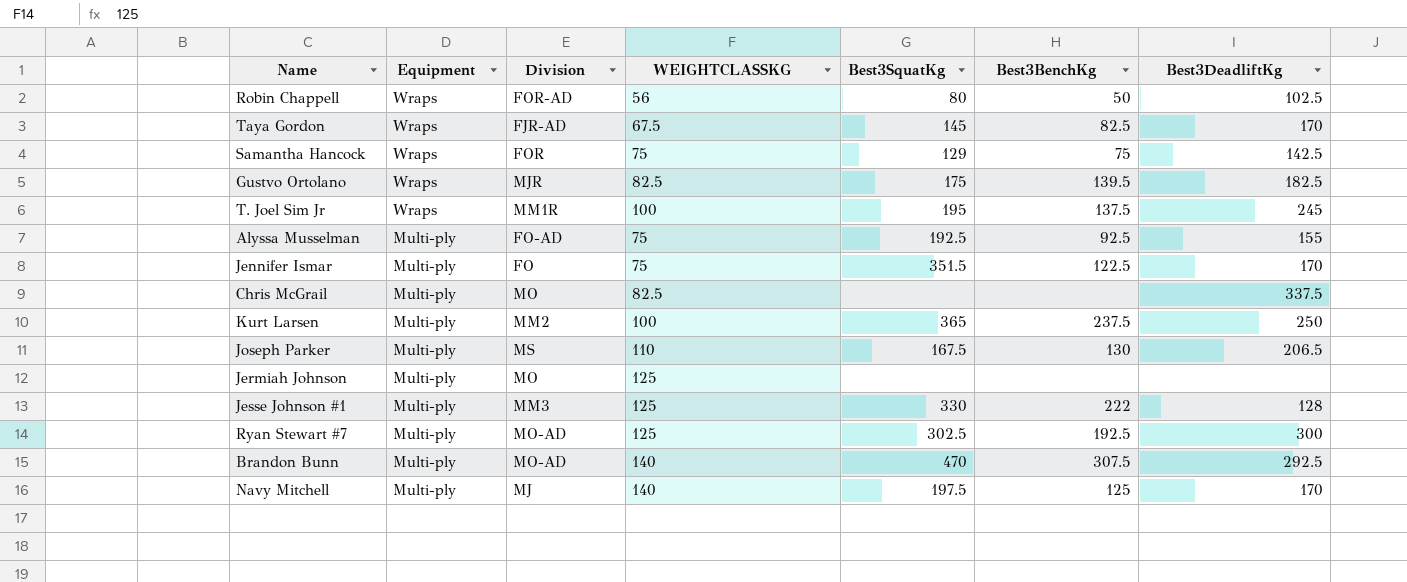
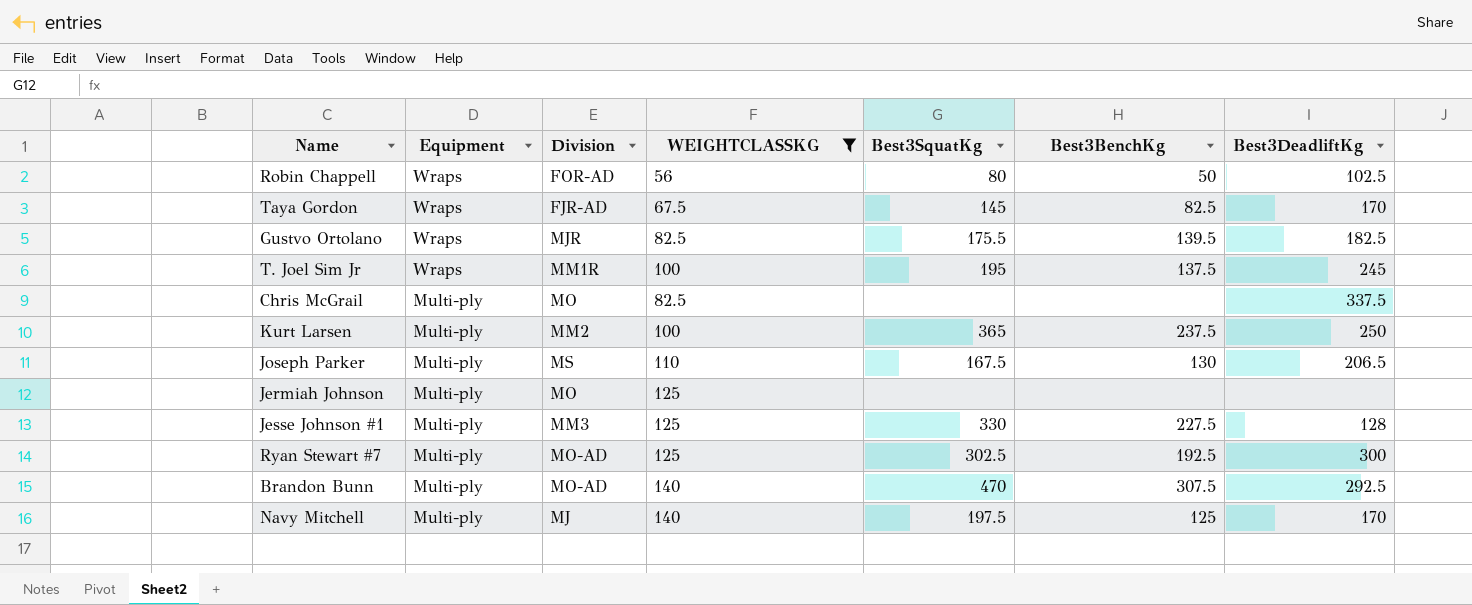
filter: none -> WEIGHTCLASSKG != 75
Gustvo Ortolano | Best3SquatKg: 175 -> 175.5
Jesse Johnson #1 | Best3BenchKg: 222 -> 227.5

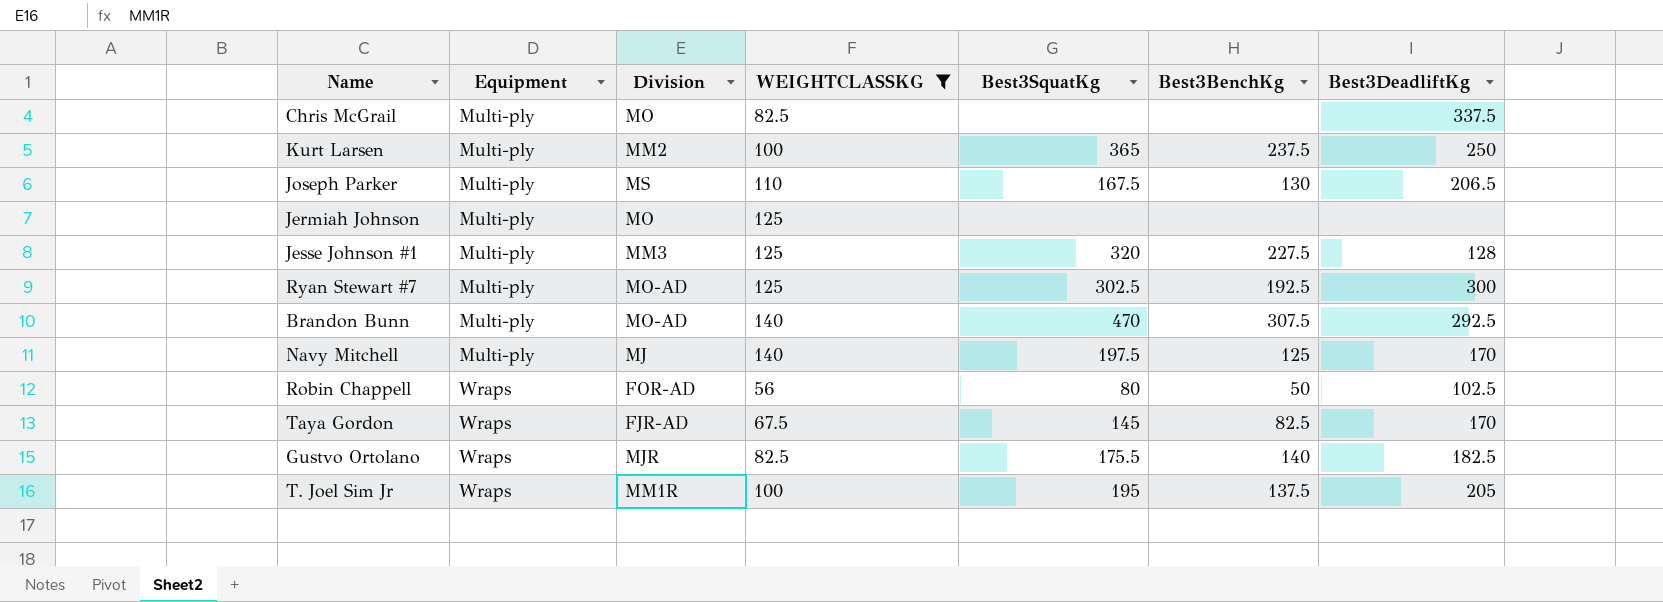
row order: Equipment descending -> Equipment ascending
Jesse Johnson #1 | Best3SquatKg: 330 -> 320
Gustvo Ortolano | Best3BenchKg: 139.5 -> 140
T. Joel Sim Jr | Best3DeadliftKg: 245 -> 205

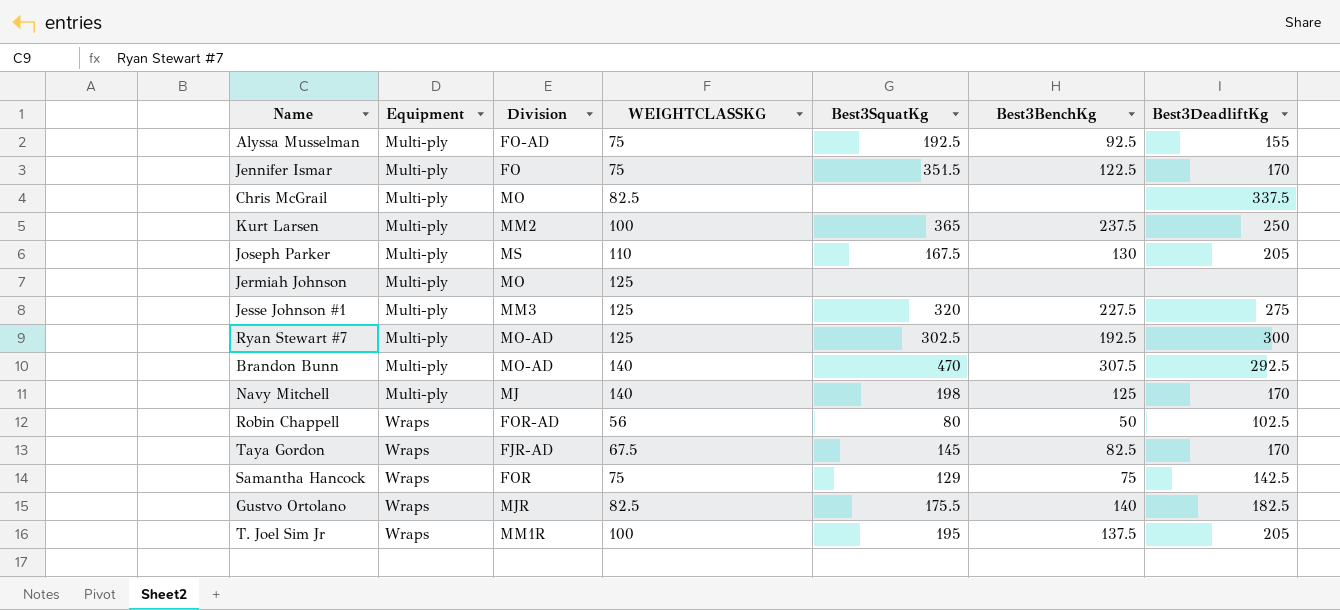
filter: WEIGHTCLASSKG != 75 -> none
Joseph Parker | Best3DeadliftKg: 206.5 -> 205
Jesse Johnson #1 | Best3DeadliftKg: 128 -> 275
Navy Mitchell | Best3SquatKg: 197.5 -> 198

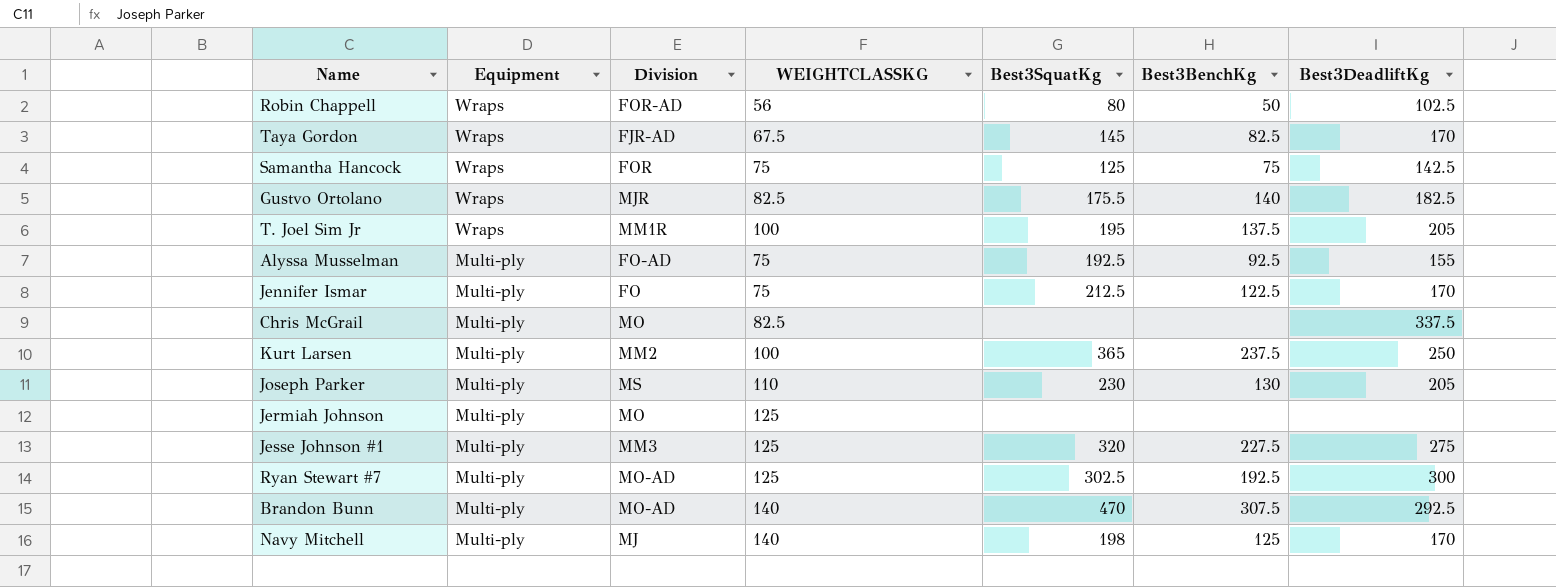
row order: Equipment ascending -> Equipment descending
Samantha Hancock | Best3SquatKg: 129 -> 125
Jennifer Ismar | Best3SquatKg: 351.5 -> 212.5
Joseph Parker | Best3SquatKg: 167.5 -> 230

